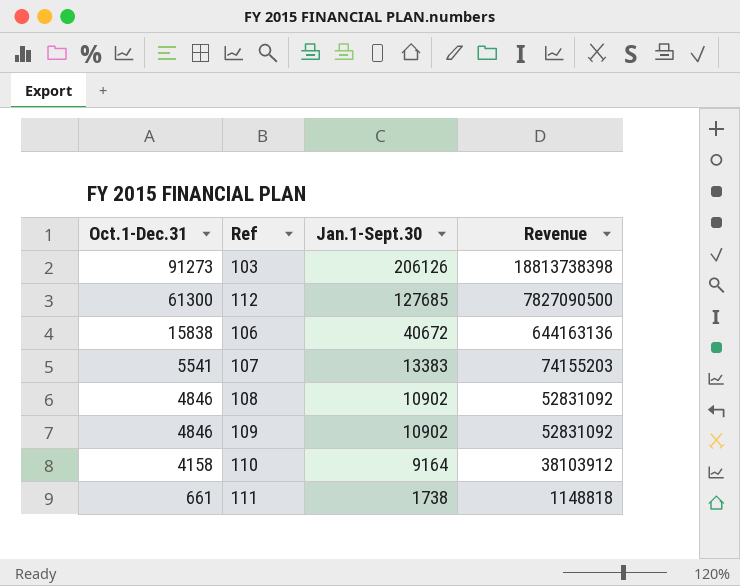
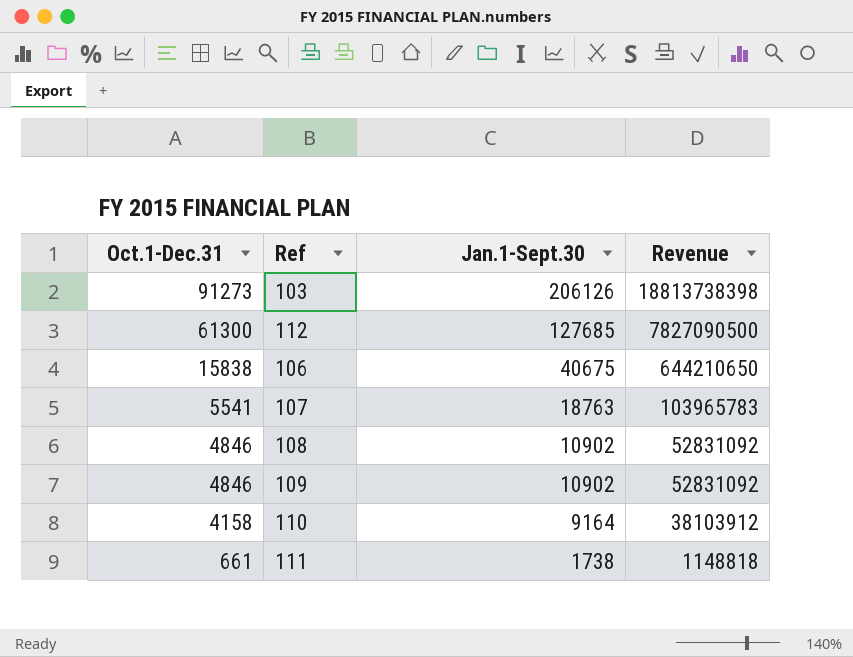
106 | Jan.1-Sept.30: 40672 -> 40675
106 | Revenue: 644163136 -> 644210650
107 | Jan.1-Sept.30: 13383 -> 18763
107 | Revenue: 74155203 -> 103965783

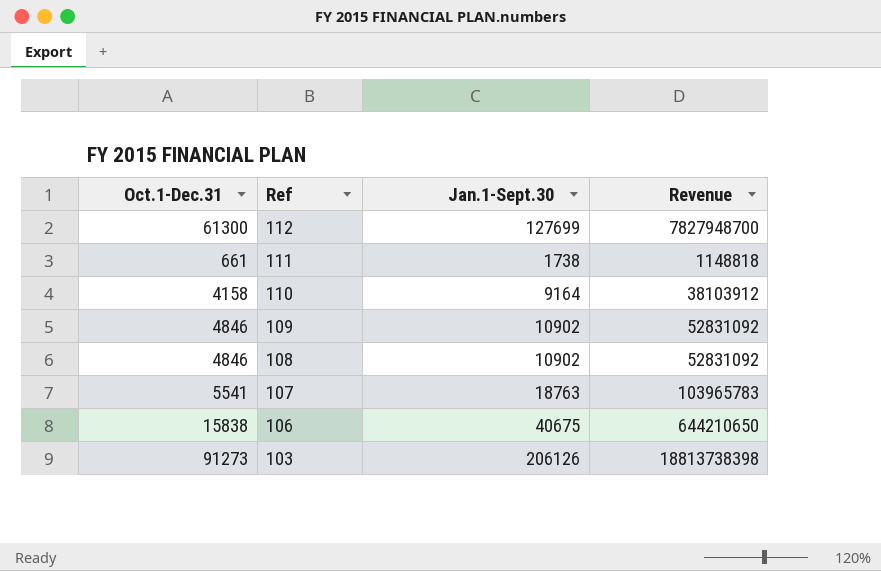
row order: Oct.1-Dec.31 descending -> Ref descending
112 | Jan.1-Sept.30: 127685 -> 127699
112 | Revenue: 7827090500 -> 7827948700

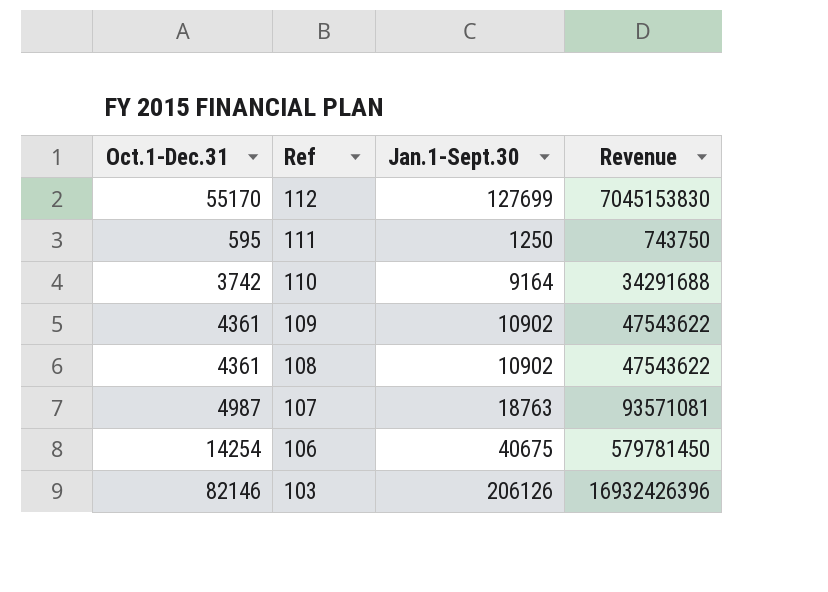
112 | Oct.1-Dec.31: 61300 -> 55170
112 | Revenue: 7827948700 -> 7045153830
111 | Oct.1-Dec.31: 661 -> 595
111 | Jan.1-Sept.30: 1738 -> 1250
111 | Revenue: 1148818 -> 743750
110 | Oct.1-Dec.31: 4158 -> 3742
110 | Revenue: 38103912 -> 34291688
109 | Oct.1-Dec.31: 4846 -> 4361
109 | Revenue: 52831092 -> 47543622
108 | Oct.1-Dec.31: 4846 -> 4361
108 | Revenue: 52831092 -> 47543622
107 | Oct.1-Dec.31: 5541 -> 4987
107 | Revenue: 103965783 -> 93571081
106 | Oct.1-Dec.31: 15838 -> 14254
106 | Revenue: 644210650 -> 579781450
103 | Oct.1-Dec.31: 91273 -> 82146
103 | Revenue: 18813738398 -> 16932426396

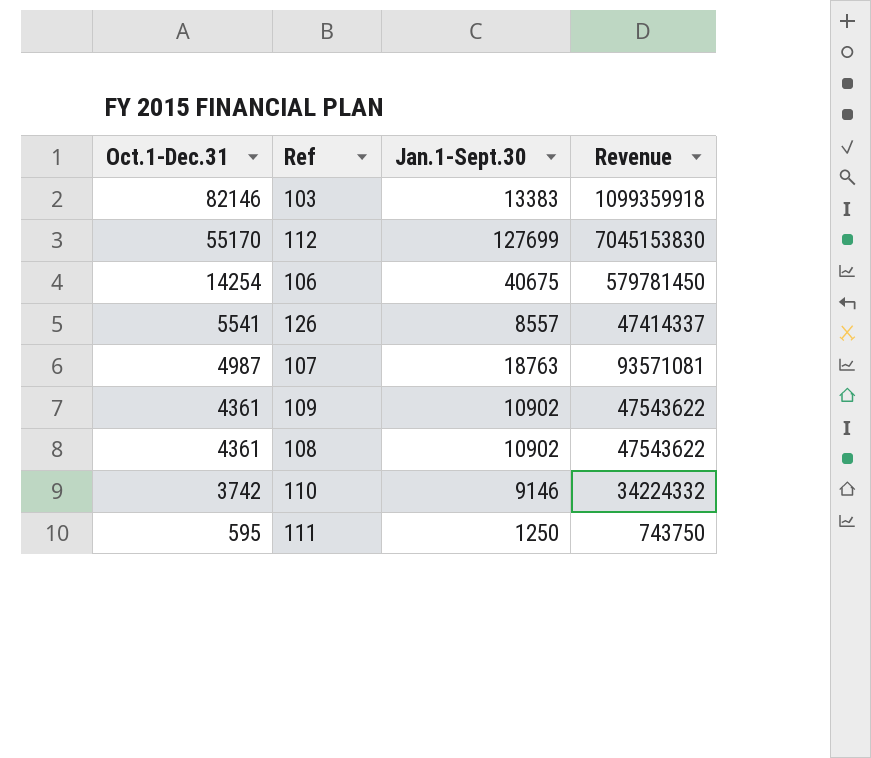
row order: Ref descending -> Oct.1-Dec.31 descending
103 | Jan.1-Sept.30: 206126 -> 13383
103 | Revenue: 16932426396 -> 1099359918
row 126: none -> 5541 | 8557 | 47414337
110 | Jan.1-Sept.30: 9164 -> 9146
110 | Revenue: 34291688 -> 34224332

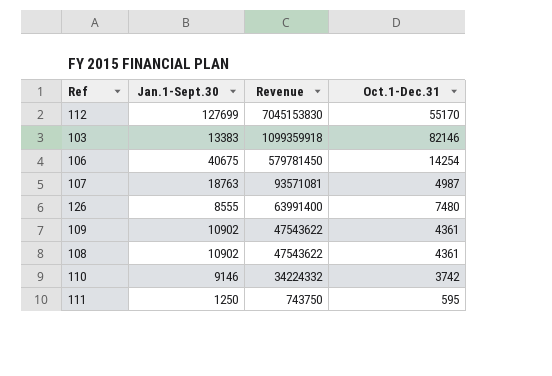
row order: Oct.1-Dec.31 descending -> Revenue descending
column Oct.1-Dec.31 | position: 1 -> 4
126 | Jan.1-Sept.30: 8557 -> 8555
126 | Revenue: 47414337 -> 63991400
126 | Oct.1-Dec.31: 5541 -> 7480

